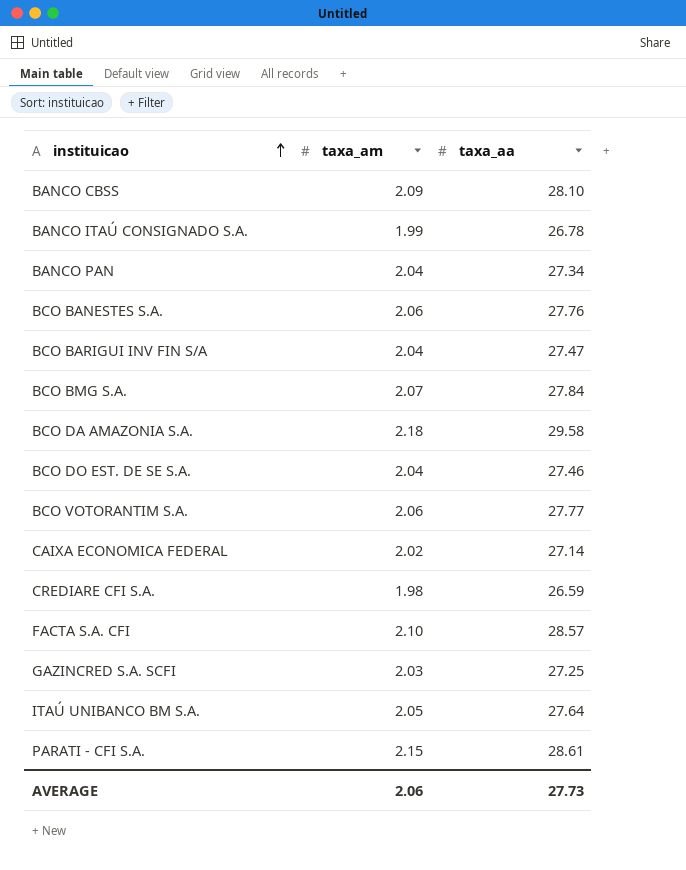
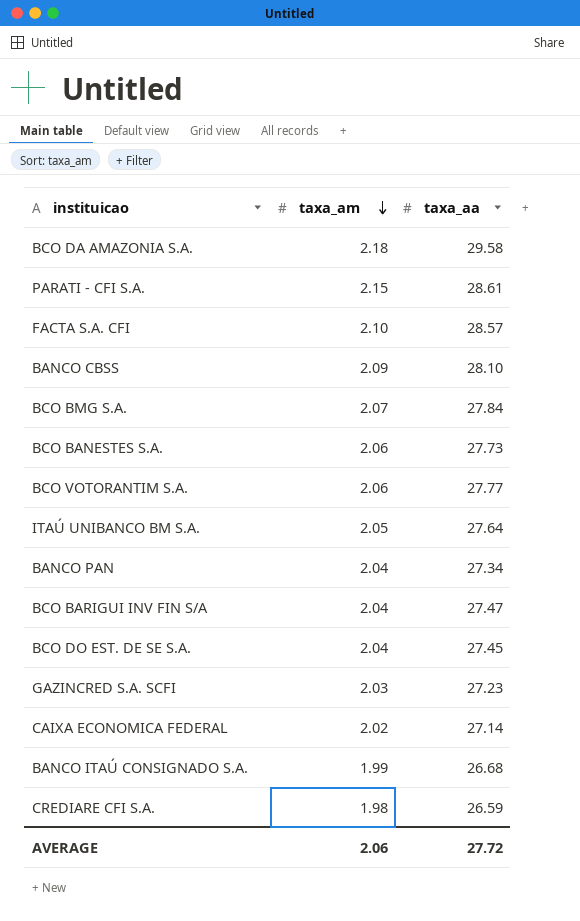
row order: instituicao ascending -> taxa_am descending
BCO BANESTES S.A. | taxa_aa: 27.76 -> 27.73
BCO DO EST. DE SE S.A. | taxa_aa: 27.46 -> 27.45
GAZINCRED S.A. SCFI | taxa_aa: 27.25 -> 27.23
BANCO ITAÚ CONSIGNADO S.A. | taxa_aa: 26.78 -> 26.68
AVERAGE | taxa_aa: 27.73 -> 27.72

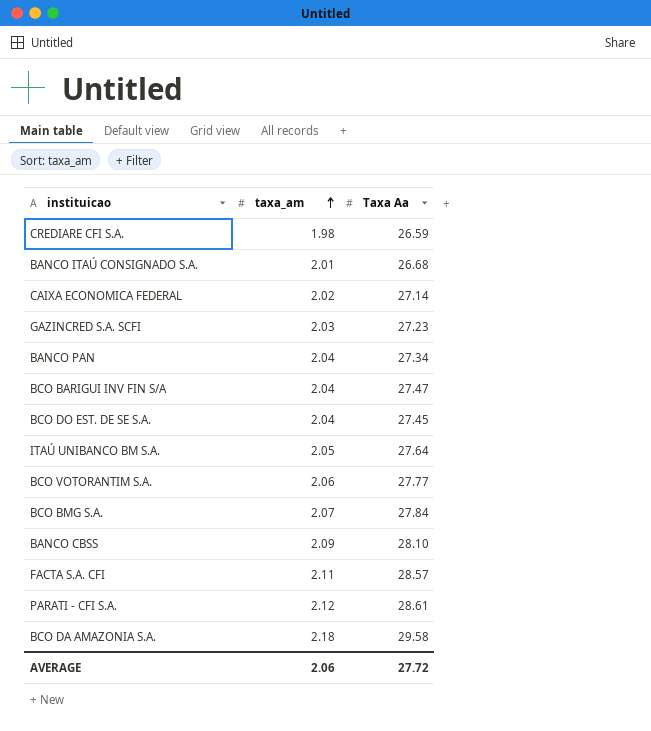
row order: taxa_am descending -> taxa_am ascending
column name: taxa_aa -> Taxa Aa
row BCO BANESTES S.A.: 2.06 | 27.73 -> none
BANCO ITAÚ CONSIGNADO S.A. | taxa_am: 1.99 -> 2.01
FACTA S.A. CFI | taxa_am: 2.10 -> 2.11
PARATI - CFI S.A. | taxa_am: 2.15 -> 2.12

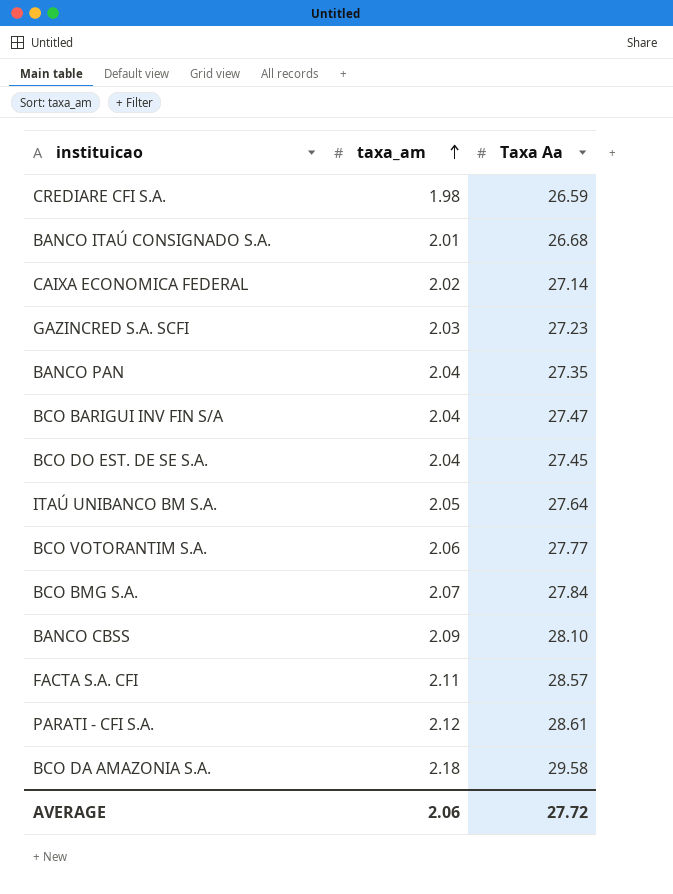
BANCO PAN | Taxa Aa: 27.34 -> 27.35

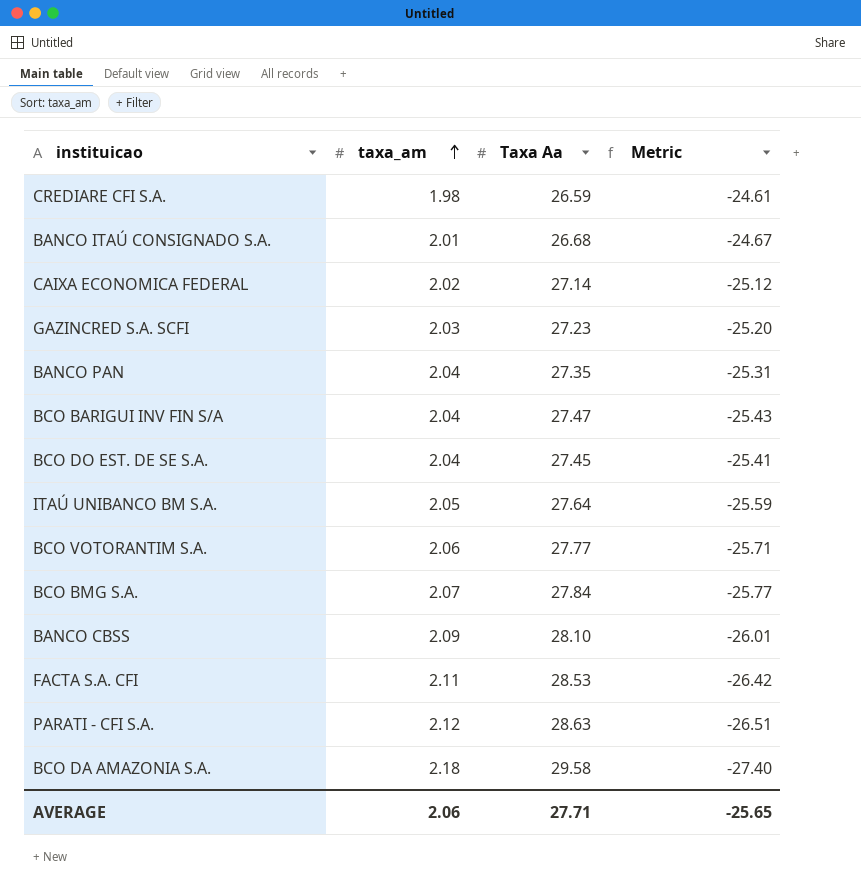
column Metric | formula: none -> [taxa_am] - [Taxa Aa]
FACTA S.A. CFI | Taxa Aa: 28.57 -> 28.53
PARATI - CFI S.A. | Taxa Aa: 28.61 -> 28.63
AVERAGE | Taxa Aa: 27.72 -> 27.71

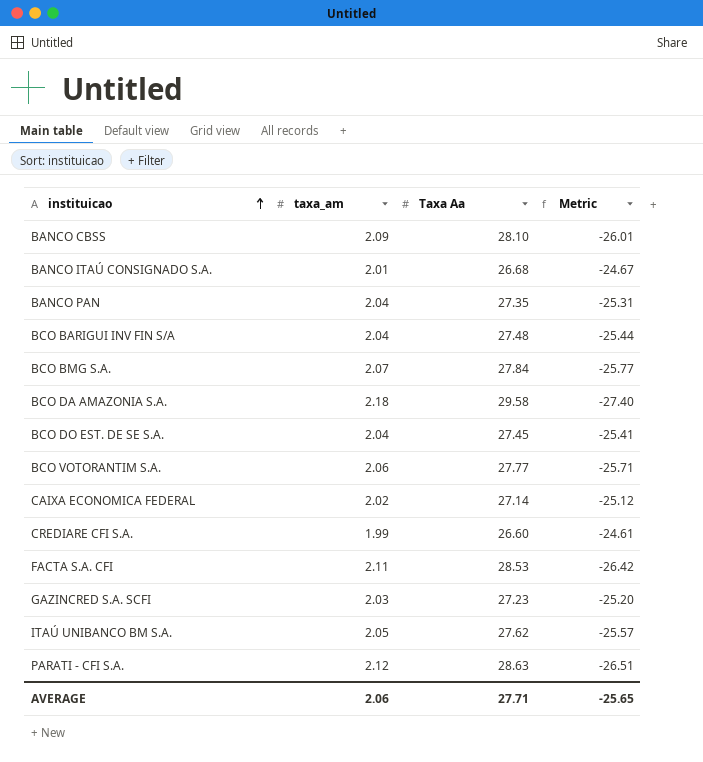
row order: taxa_am ascending -> instituicao ascending
BCO BARIGUI INV FIN S/A | Taxa Aa: 27.47 -> 27.48
BCO BARIGUI INV FIN S/A | Metric: -25.43 -> -25.44
CREDIARE CFI S.A. | taxa_am: 1.98 -> 1.99
CREDIARE CFI S.A. | Taxa Aa: 26.59 -> 26.60
ITAÚ UNIBANCO BM S.A. | Taxa Aa: 27.64 -> 27.62
ITAÚ UNIBANCO BM S.A. | Metric: -25.59 -> -25.57

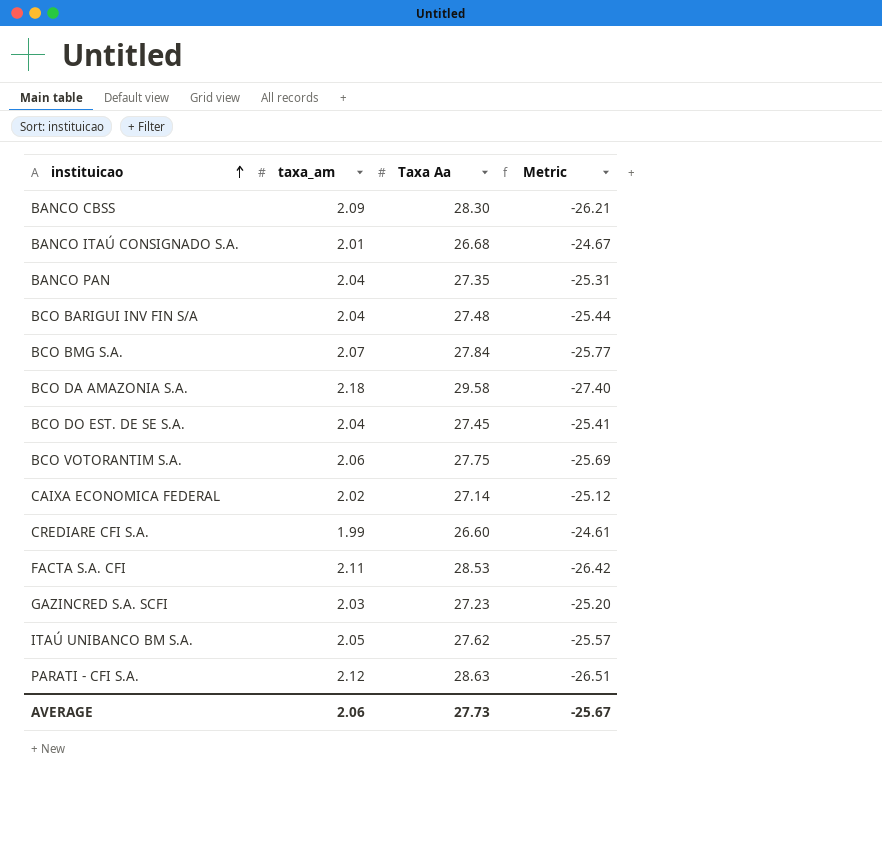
BANCO CBSS | Taxa Aa: 28.10 -> 28.30
BANCO CBSS | Metric: -26.01 -> -26.21
BCO VOTORANTIM S.A. | Taxa Aa: 27.77 -> 27.75
BCO VOTORANTIM S.A. | Metric: -25.71 -> -25.69
AVERAGE | Taxa Aa: 27.71 -> 27.73
AVERAGE | Metric: -25.65 -> -25.67

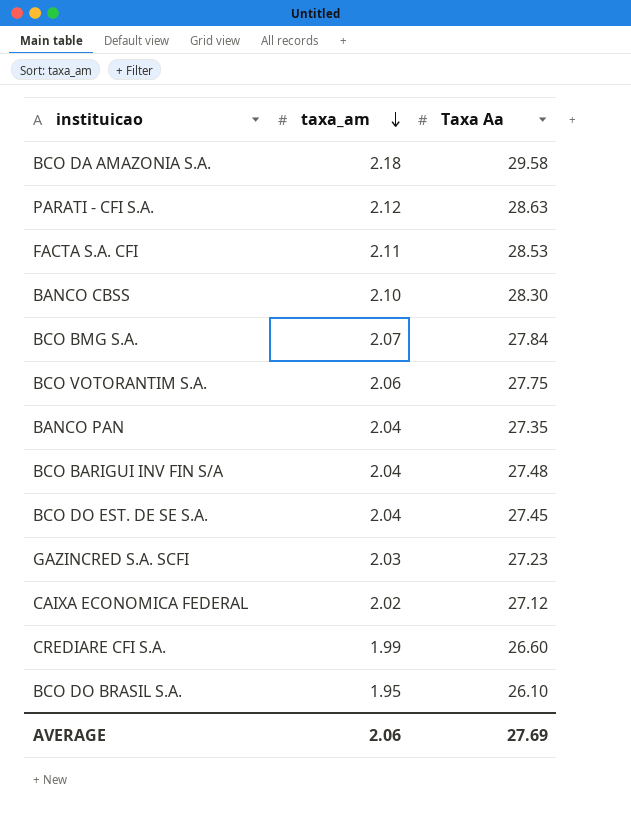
row order: instituicao ascending -> taxa_am descending
column Metric | formula: [taxa_am] - [Taxa Aa] -> none
row BANCO ITAÚ CONSIGNADO S.A.: 2.01 | 26.68 | -24.67 -> none
row ITAÚ UNIBANCO BM S.A.: 2.05 | 27.62 | -25.57 -> none
BANCO CBSS | taxa_am: 2.09 -> 2.10
CAIXA ECONOMICA FEDERAL | Taxa Aa: 27.14 -> 27.12
row BCO DO BRASIL S.A.: none -> 1.95 | 26.10
AVERAGE | Taxa Aa: 27.73 -> 27.69

